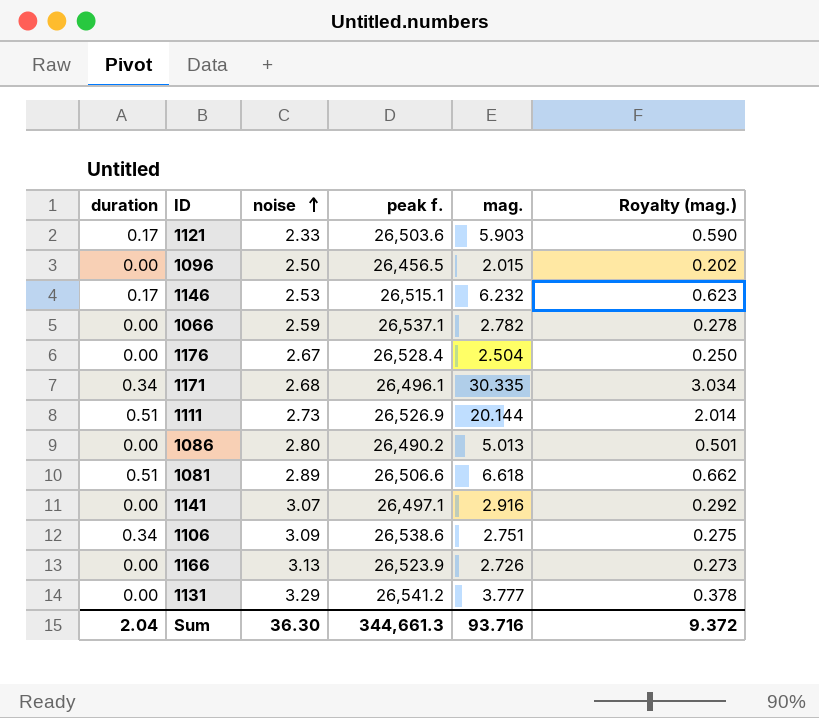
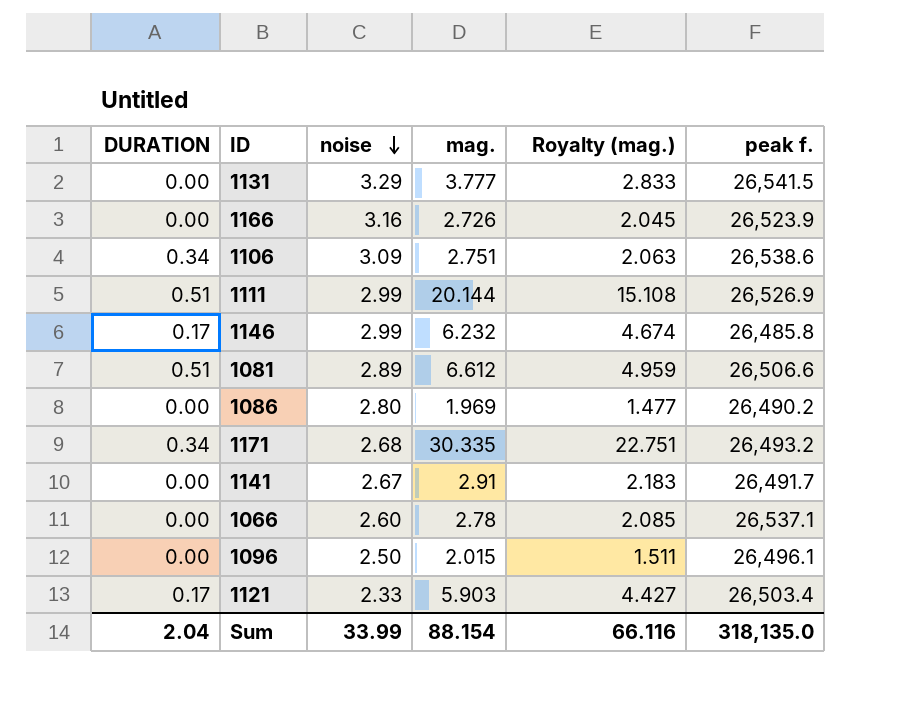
row order: noise ascending -> noise descending
column name: duration -> DURATION
column Royalty (mag.) | formula: [mag.] * 0.1 -> [mag.] * 0.75
column peak f. | position: 4 -> 6
row 1176: 0.00 | 2.67 | 26,528.4 | 2.504 | 0.250 -> none
1131 | peak f.: 26,541.2 -> 26,541.5
1166 | noise: 3.13 -> 3.16
1111 | noise: 2.73 -> 2.99
1146 | noise: 2.53 -> 2.99
1146 | peak f.: 26,515.1 -> 26,485.8
1081 | mag.: 6.618 -> 6.612
1086 | mag.: 5.013 -> 1.969
1171 | peak f.: 26,496.1 -> 26,493.2
1141 | noise: 3.07 -> 2.67
1141 | mag.: 2.916 -> 2.91
1141 | peak f.: 26,497.1 -> 26,491.7
1066 | noise: 2.59 -> 2.60
1066 | mag.: 2.782 -> 2.78
1096 | peak f.: 26,456.5 -> 26,496.1
1121 | peak f.: 26,503.6 -> 26,503.4
Sum | noise: 36.30 -> 33.99
Sum | mag.: 93.716 -> 88.154
Sum | Royalty (mag.): 9.372 -> 66.116
Sum | peak f.: 344,661.3 -> 318,135.0

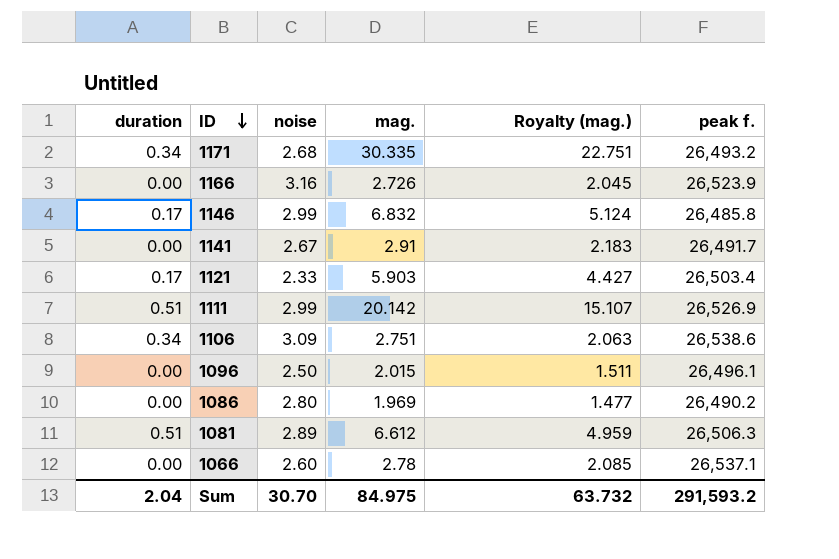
row order: noise descending -> ID descending
column name: DURATION -> duration
row 1131: 0.00 | 3.29 | 3.777 | 2.833 | 26,541.5 -> none
1146 | mag.: 6.232 -> 6.832
1146 | Royalty (mag.): 4.674 -> 5.124
1111 | mag.: 20.144 -> 20.142
1111 | Royalty (mag.): 15.108 -> 15.107
1081 | peak f.: 26,506.6 -> 26,506.3
Sum | noise: 33.99 -> 30.70
Sum | mag.: 88.154 -> 84.975
Sum | Royalty (mag.): 66.116 -> 63.732
Sum | peak f.: 318,135.0 -> 291,593.2

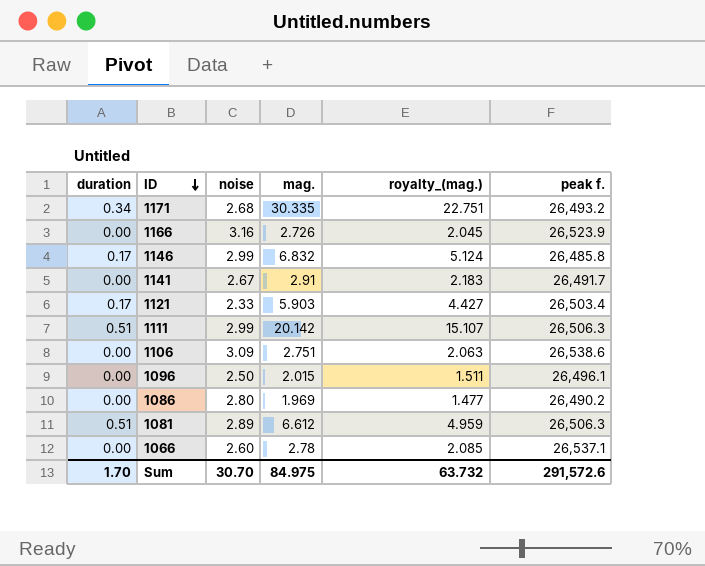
column name: Royalty (mag.) -> royalty_(mag.)
1111 | peak f.: 26,526.9 -> 26,506.3
1106 | duration: 0.34 -> 0.00
Sum | duration: 2.04 -> 1.70
Sum | peak f.: 291,593.2 -> 291,572.6

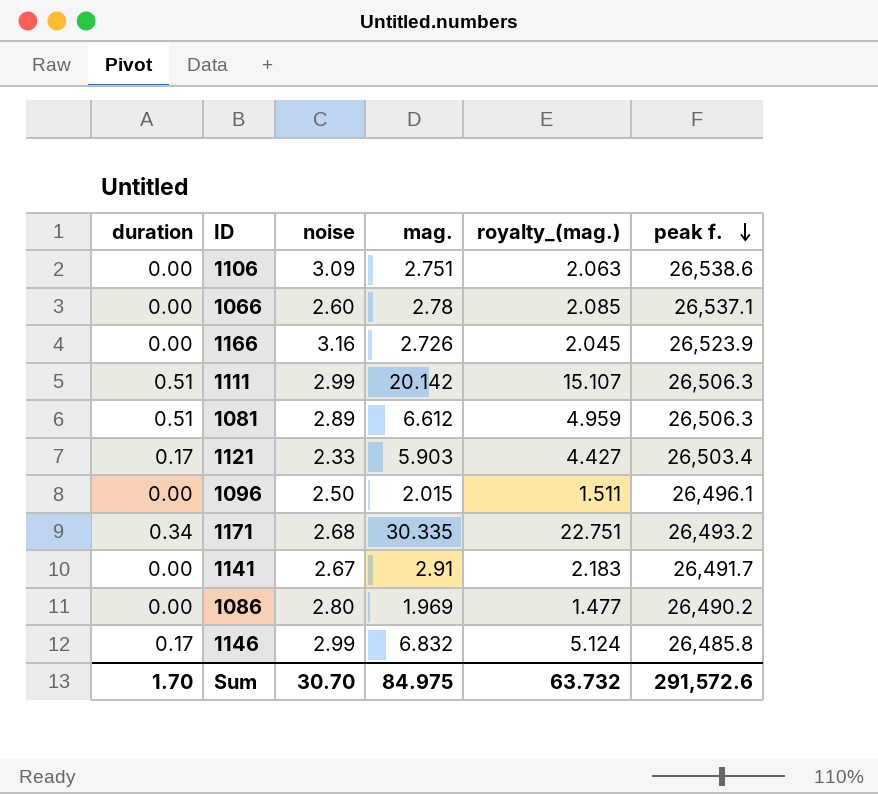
row order: ID descending -> peak f. descending

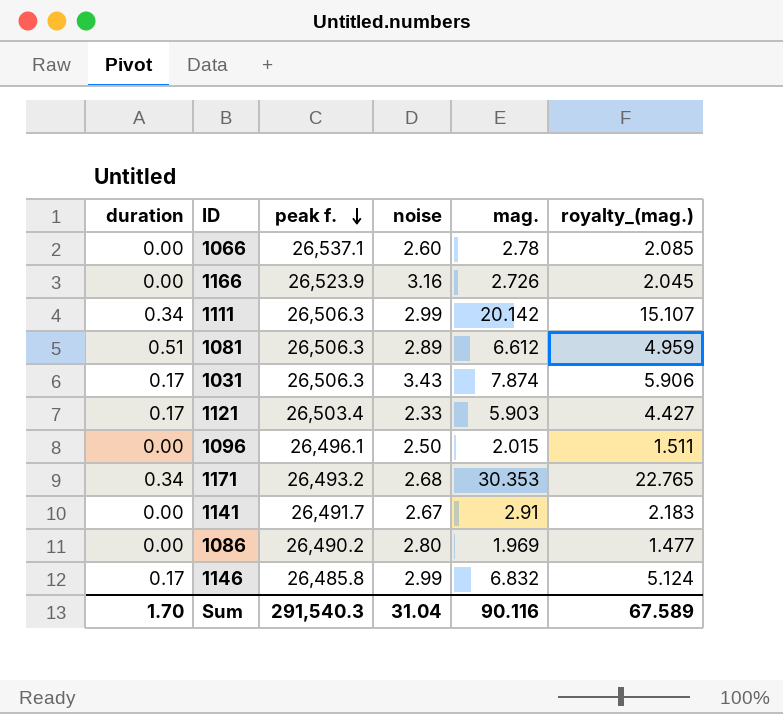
column peak f. | position: 6 -> 3
row 1106: 0.00 | 3.09 | 2.751 | 2.063 | 26,538.6 -> none
1111 | duration: 0.51 -> 0.34
row 1031: none -> 0.17 | 26,506.3 | 3.43 | 7.874 | 5.906
1171 | mag.: 30.335 -> 30.353
1171 | royalty_(mag.): 22.751 -> 22.765
Sum | peak f.: 291,572.6 -> 291,540.3
Sum | noise: 30.70 -> 31.04
Sum | mag.: 84.975 -> 90.116
Sum | royalty_(mag.): 63.732 -> 67.589

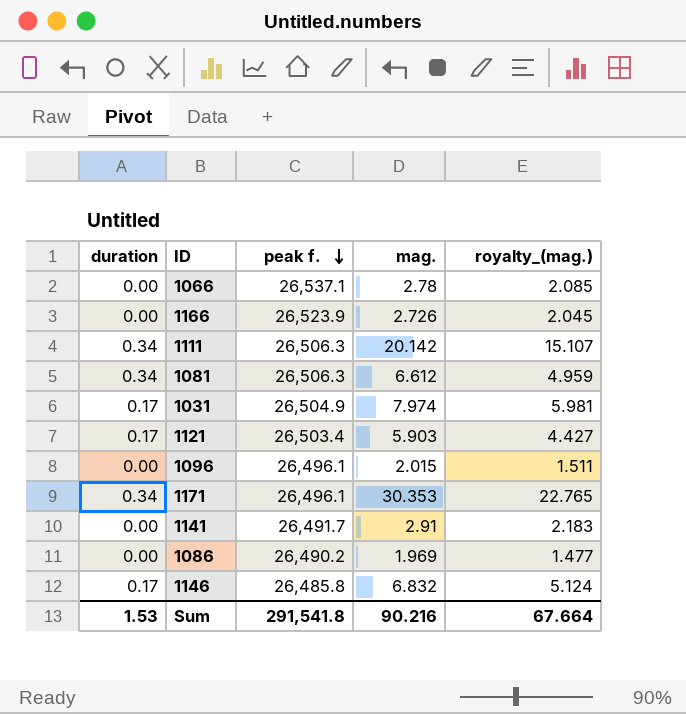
column noise | position: 4 -> none
1081 | duration: 0.51 -> 0.34
1031 | peak f.: 26,506.3 -> 26,504.9
1031 | mag.: 7.874 -> 7.974
1031 | royalty_(mag.): 5.906 -> 5.981
1171 | peak f.: 26,493.2 -> 26,496.1
Sum | duration: 1.70 -> 1.53
Sum | peak f.: 291,540.3 -> 291,541.8
Sum | mag.: 90.116 -> 90.216
Sum | royalty_(mag.): 67.589 -> 67.664

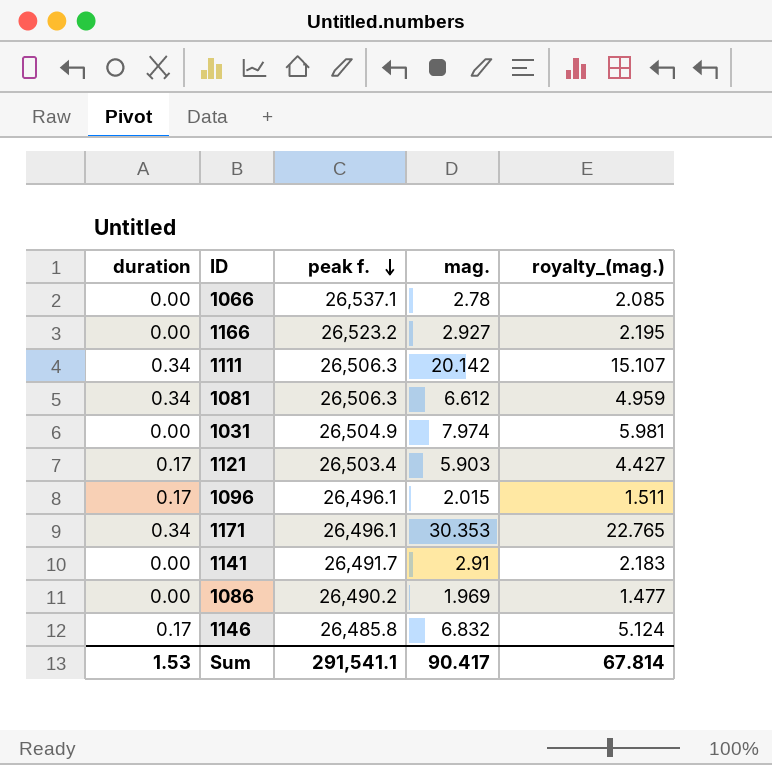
1166 | peak f.: 26,523.9 -> 26,523.2
1166 | mag.: 2.726 -> 2.927
1166 | royalty_(mag.): 2.045 -> 2.195
1031 | duration: 0.17 -> 0.00
1096 | duration: 0.00 -> 0.17
Sum | peak f.: 291,541.8 -> 291,541.1
Sum | mag.: 90.216 -> 90.417
Sum | royalty_(mag.): 67.664 -> 67.814

